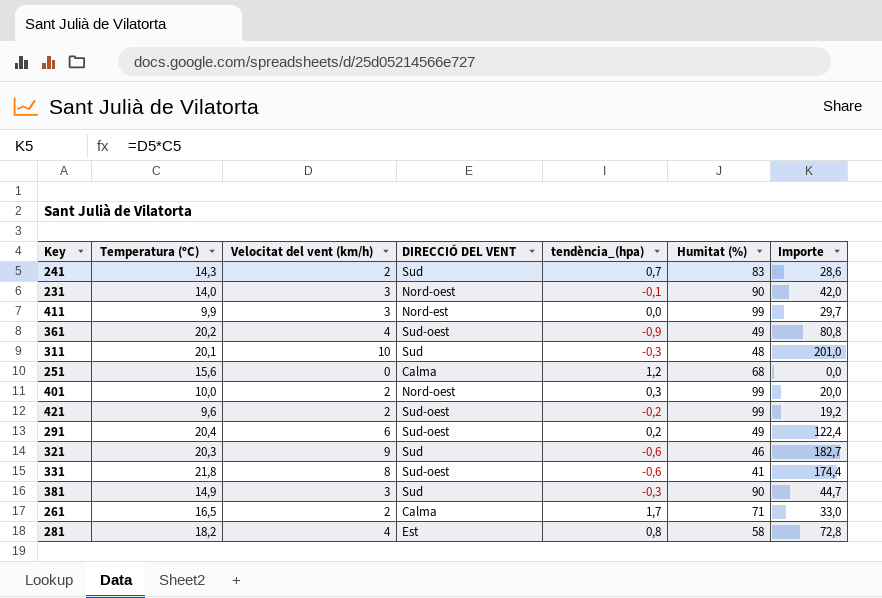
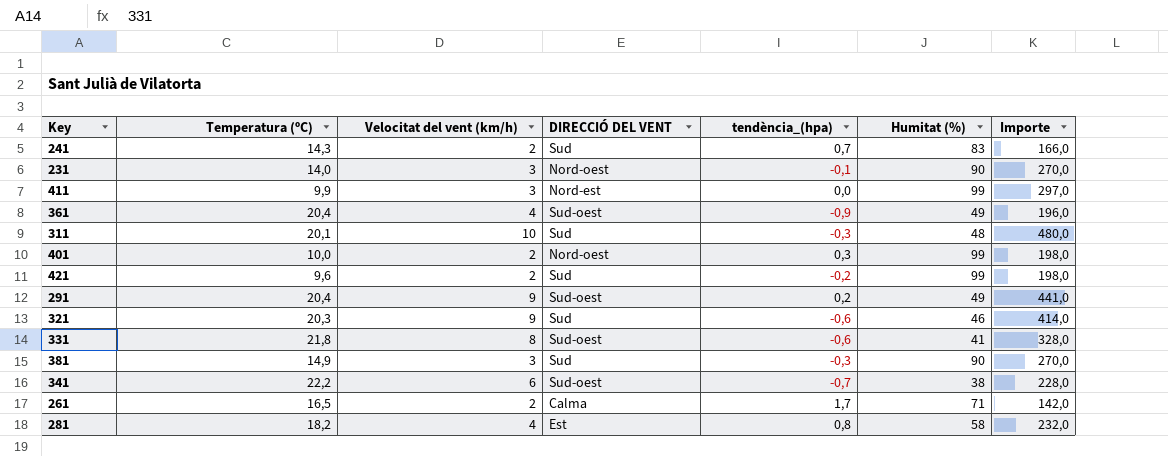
column Importe | formula: [Temperatura (ºC)] * [Velocitat del vent (km/h)] -> [Velocitat del vent (km/h)] * [Humitat (%)]
row 251: 15,6 | 0 | Calma | 1,2 | 68 | 0,0 -> none
361 | Temperatura (ºC): 20,2 -> 20,4
421 | DIRECCIÓ DEL VENT: Sud-oest -> Sud
291 | Velocitat del vent (km/h): 6 -> 9
row 341: none -> 22,2 | 6 | Sud-oest | -0,7 | 38 | 228,0

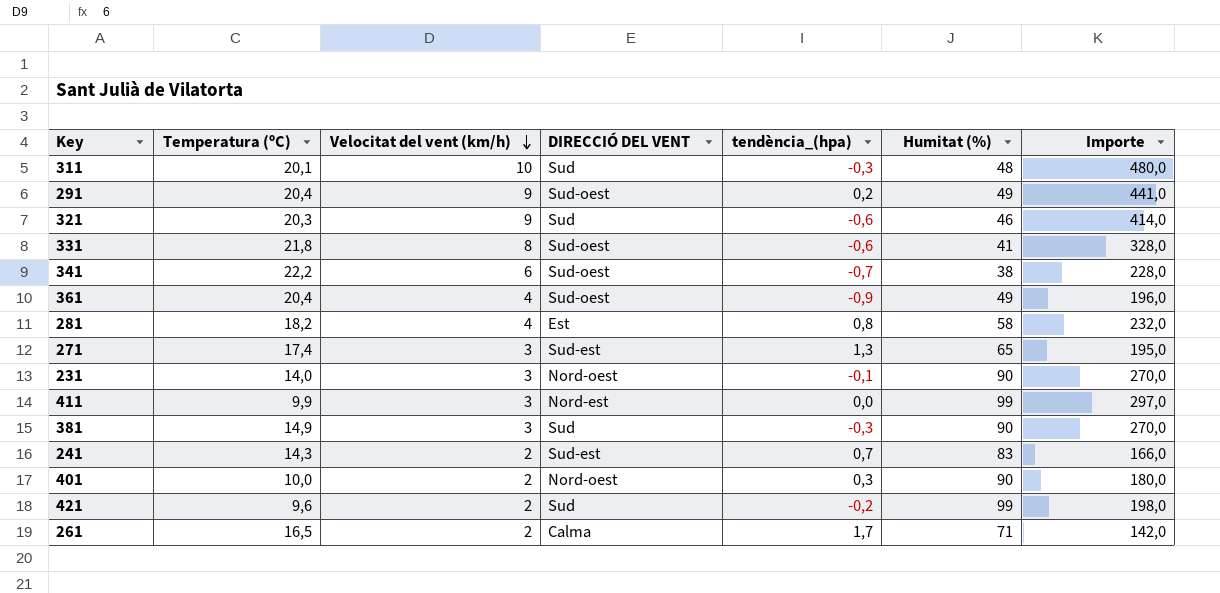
row order: none -> Velocitat del vent (km/h) descending
row 271: none -> 17,4 | 3 | Sud-est | 1,3 | 65 | 195,0
241 | DIRECCIÓ DEL VENT: Sud -> Sud-est
401 | Humitat (%): 99 -> 90
401 | Importe: 198,0 -> 180,0

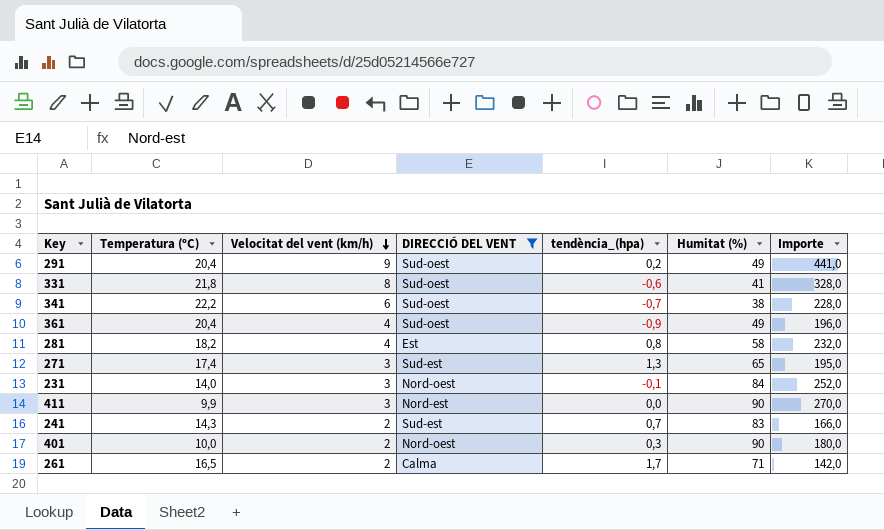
filter: none -> DIRECCIÓ DEL VENT != Sud
231 | Humitat (%): 90 -> 84
231 | Importe: 270,0 -> 252,0
411 | Humitat (%): 99 -> 90
411 | Importe: 297,0 -> 270,0

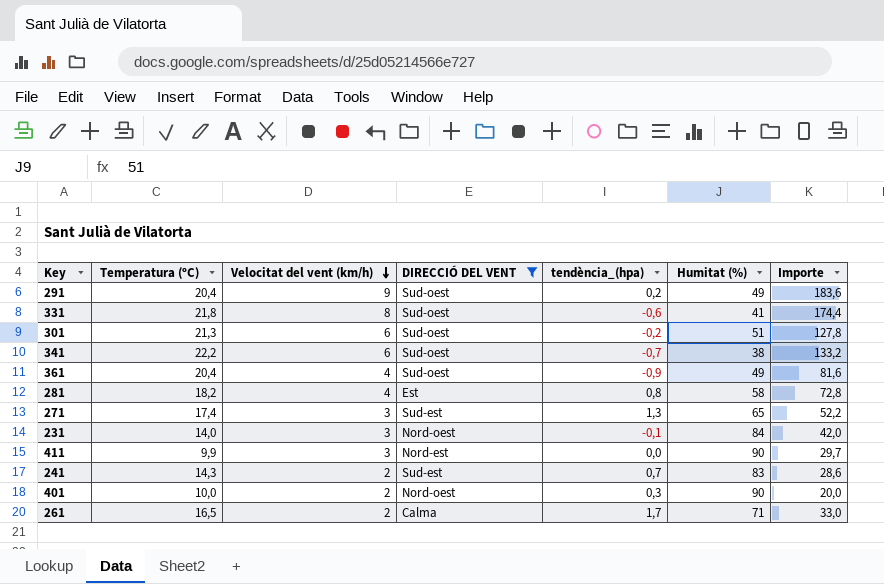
column Importe | formula: [Velocitat del vent (km/h)] * [Humitat (%)] -> [Temperatura (ºC)] * [Velocitat del vent (km/h)]
row 301: none -> 21,3 | 6 | Sud-oest | -0,2 | 51 | 127,8

